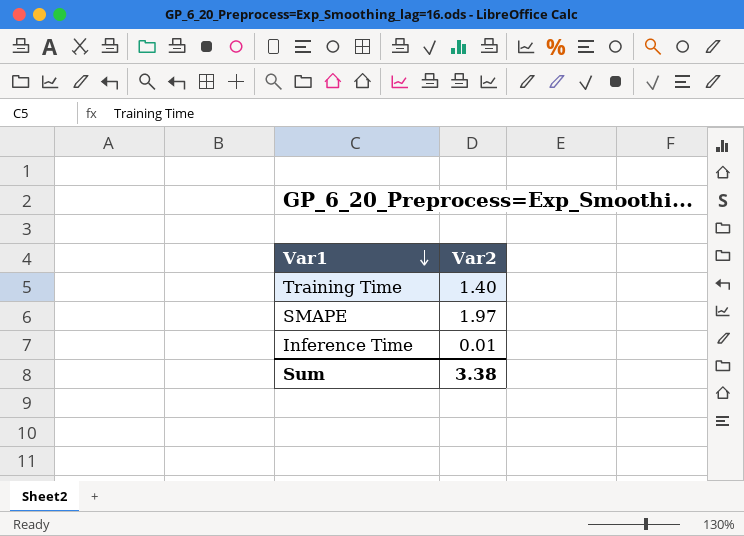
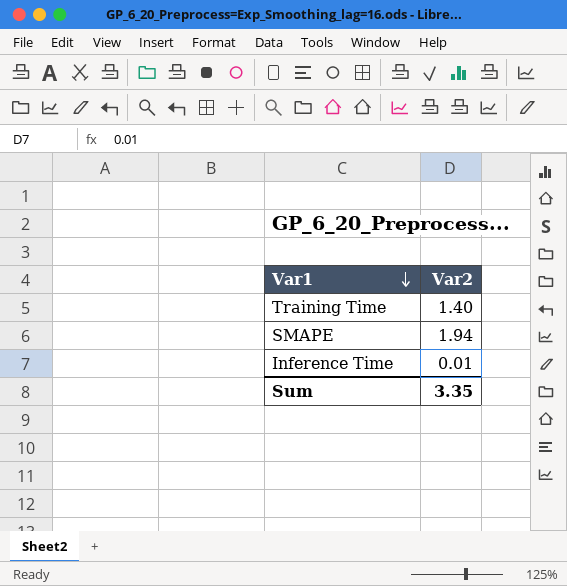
SMAPE | Var2: 1.97 -> 1.94
Sum | Var2: 3.38 -> 3.35

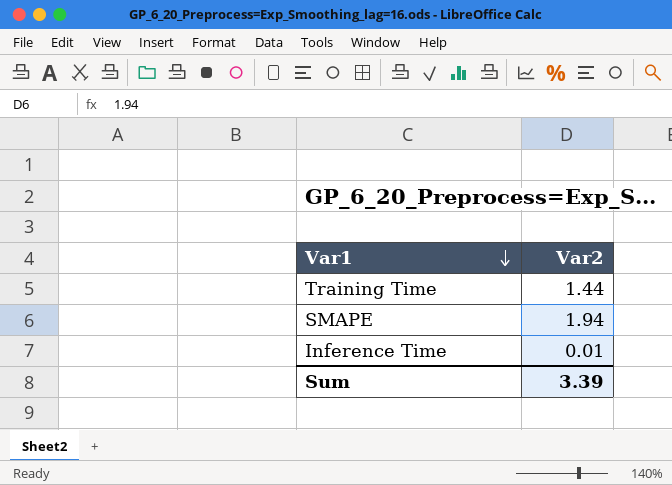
Training Time | Var2: 1.40 -> 1.44
Sum | Var2: 3.35 -> 3.39

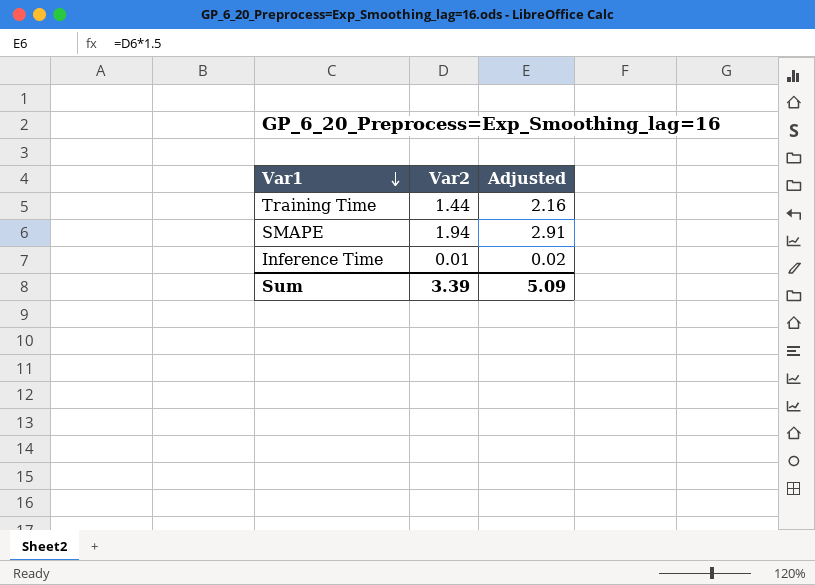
column Adjusted | formula: none -> [Var2] * 1.5

